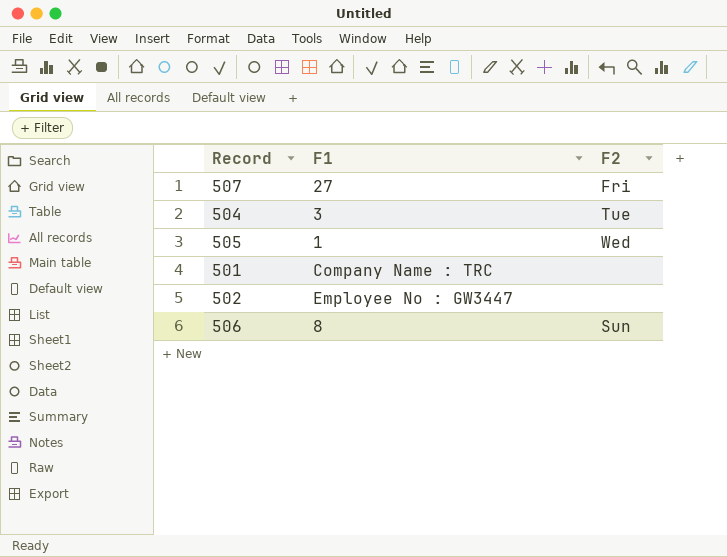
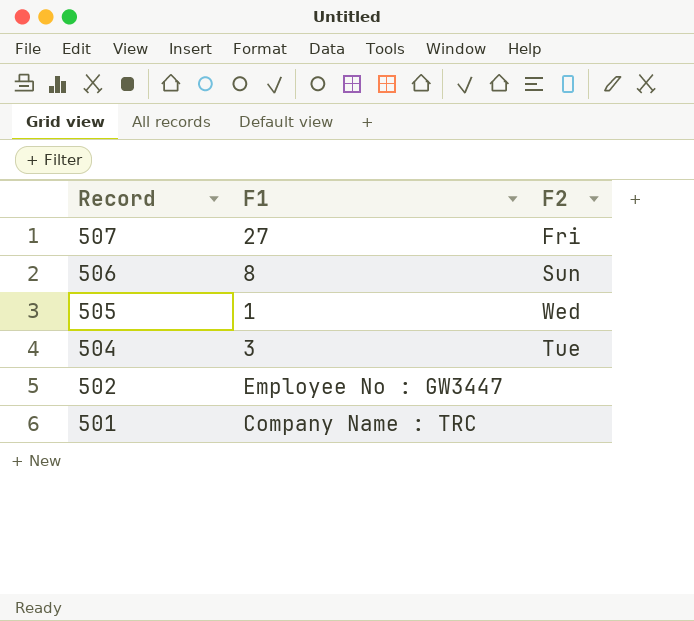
row order: none -> Record descending

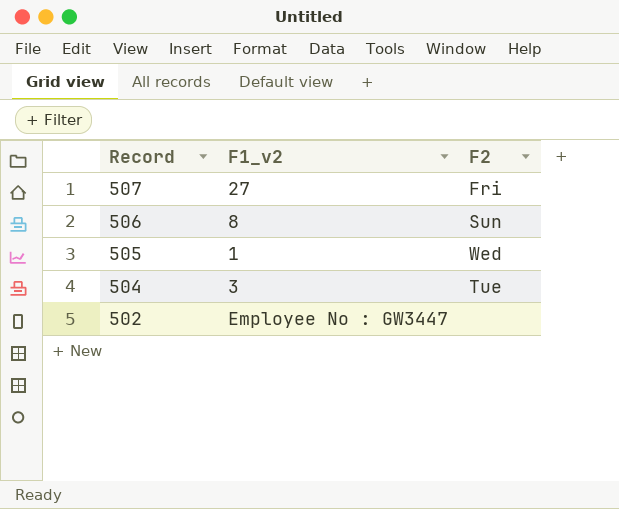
column name: F1 -> F1_v2
row 501: Company Name : TRC | none -> none

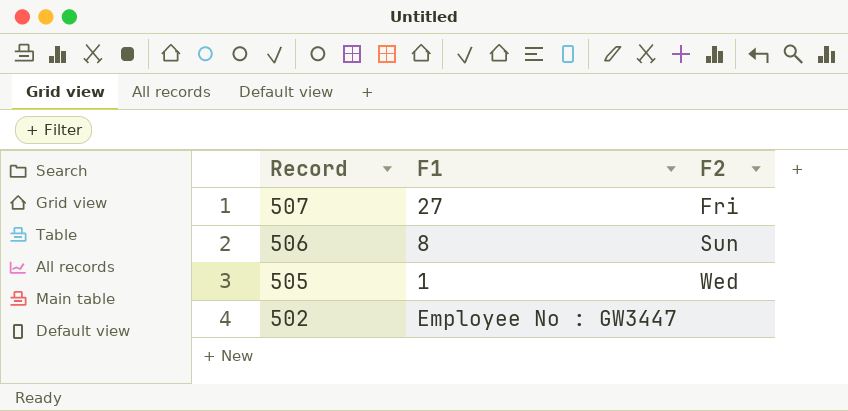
column name: F1_v2 -> F1
row 504: 3 | Tue -> none

